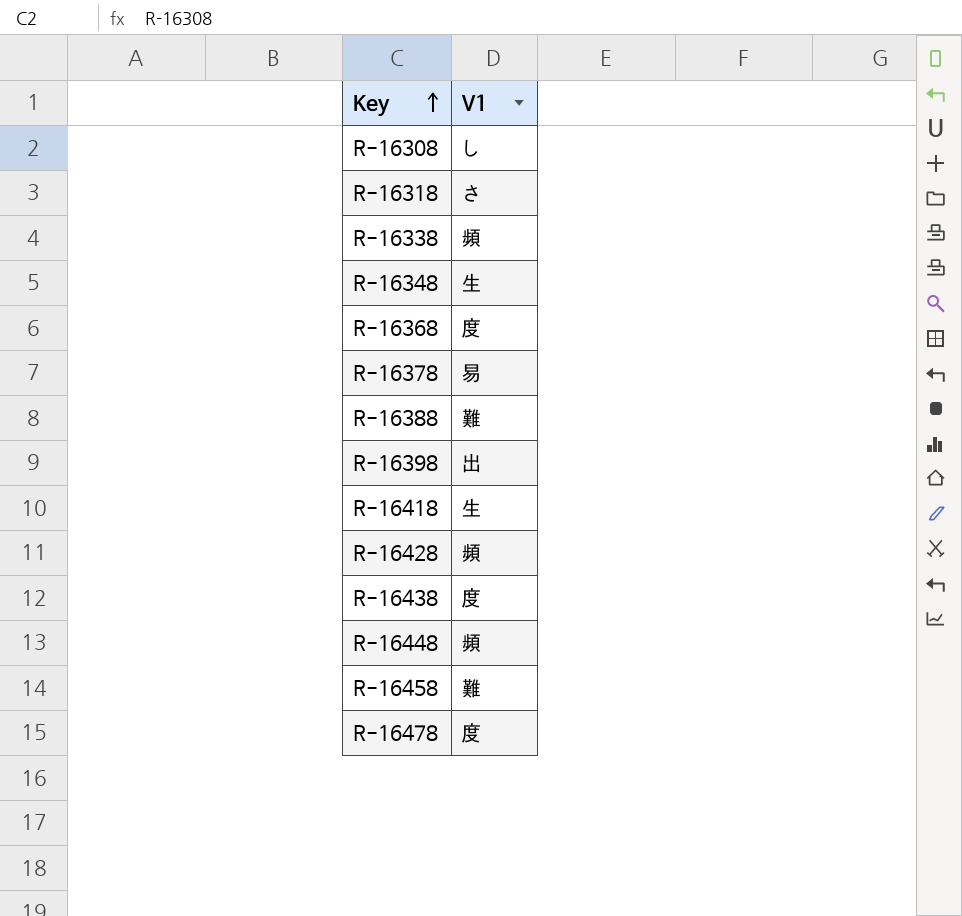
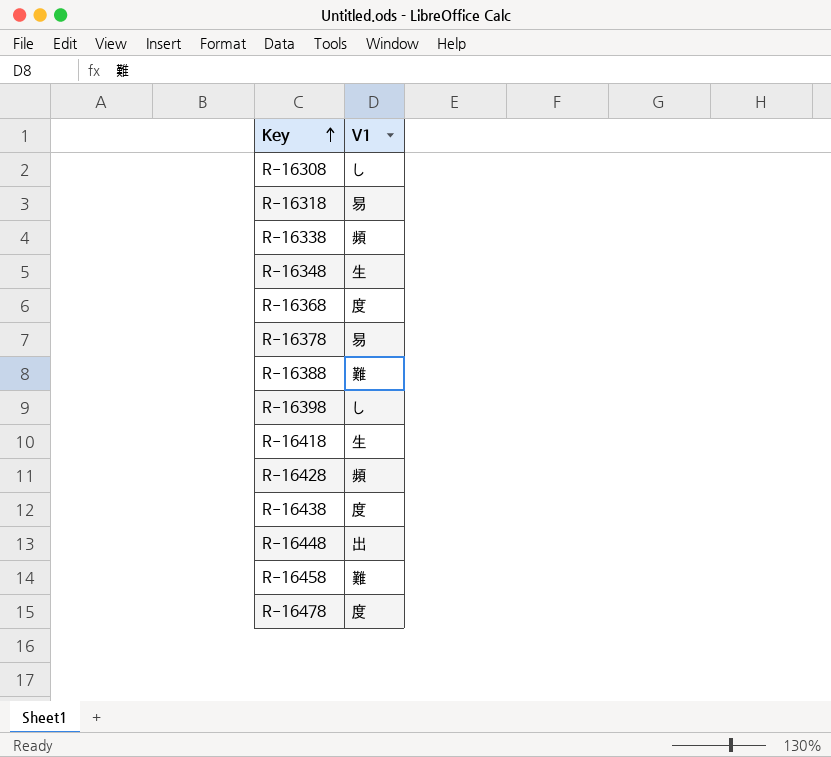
R-16318 | V1: さ -> 易
R-16398 | V1: 出 -> し
R-16448 | V1: 頻 -> 出

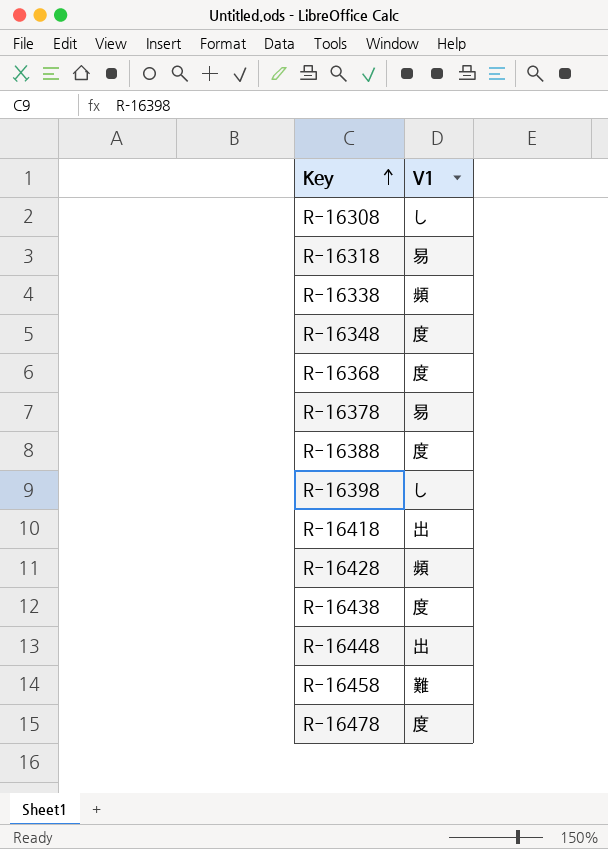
R-16348 | V1: 生 -> 度
R-16388 | V1: 難 -> 度
R-16418 | V1: 生 -> 出

